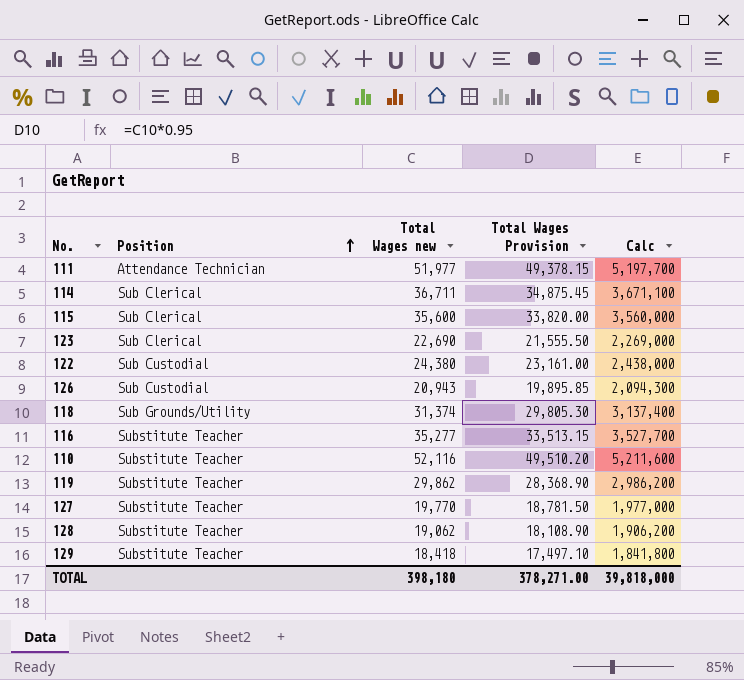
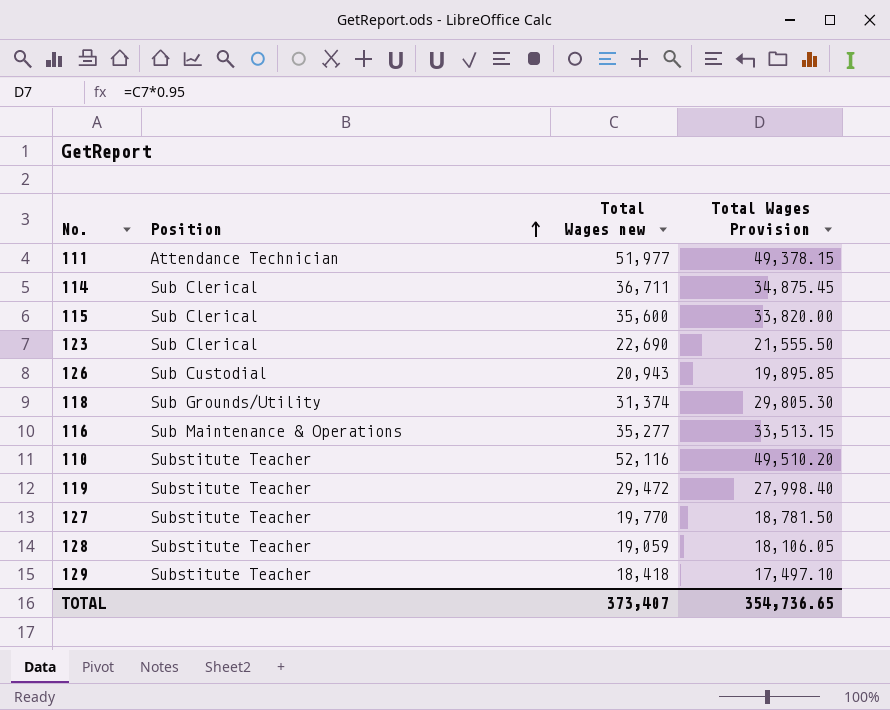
column Calc | formula: [Total Wages new] * 100 -> none
row 122: Sub Custodial | 24,380 | 23,161.00 | 2,438,000 -> none
116 | Position: Substitute Teacher -> Sub Maintenance & Operations
119 | Total Wages new: 29,862 -> 29,472
119 | Total Wages Provision: 28,368.90 -> 27,998.40
128 | Total Wages new: 19,062 -> 19,059
128 | Total Wages Provision: 18,108.90 -> 18,106.05
TOTAL | Total Wages new: 398,180 -> 373,407
TOTAL | Total Wages Provision: 378,271.00 -> 354,736.65

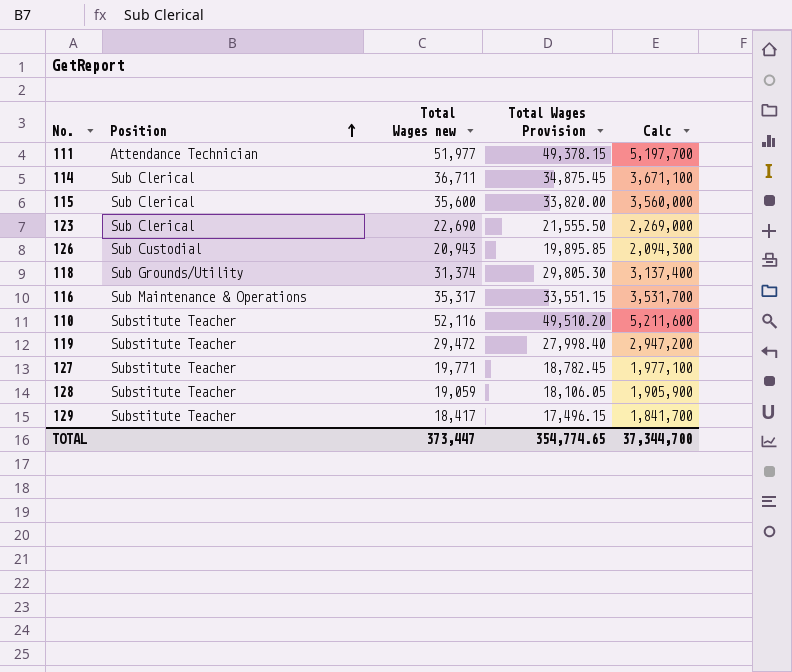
column Calc | formula: none -> [Total Wages new] * 100
116 | Total Wages new: 35,277 -> 35,317
116 | Total Wages Provision: 33,513.15 -> 33,551.15
127 | Total Wages new: 19,770 -> 19,771
127 | Total Wages Provision: 18,781.50 -> 18,782.45
129 | Total Wages new: 18,418 -> 18,417
129 | Total Wages Provision: 17,497.10 -> 17,496.15
TOTAL | Total Wages new: 373,407 -> 373,447
TOTAL | Total Wages Provision: 354,736.65 -> 354,774.65

